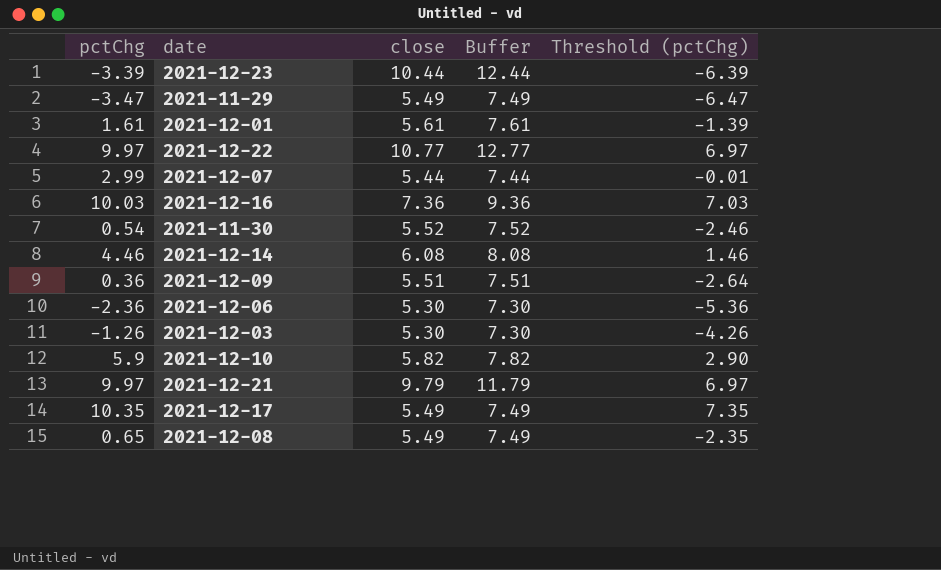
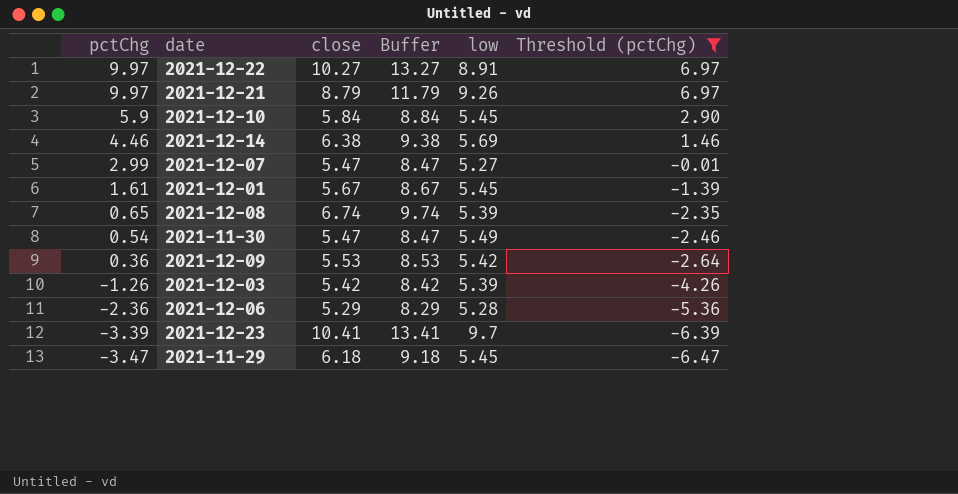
filter: none -> Threshold (pctChg) <= 6.97
row order: none -> pctChg descending
column Buffer | formula: [close] + 2 -> [close] + 3
column low | position: none -> 5
2021-12-22 | close: 10.77 -> 10.27
2021-12-21 | close: 9.79 -> 8.79
2021-12-10 | close: 5.82 -> 5.84
2021-12-14 | close: 6.08 -> 6.38
2021-12-07 | close: 5.44 -> 5.47
2021-12-01 | close: 5.61 -> 5.67
2021-12-08 | close: 5.49 -> 6.74
2021-11-30 | close: 5.52 -> 5.47
2021-12-09 | close: 5.51 -> 5.53
2021-12-03 | close: 5.30 -> 5.42
2021-12-06 | close: 5.30 -> 5.29
2021-12-23 | close: 10.44 -> 10.41
2021-11-29 | close: 5.49 -> 6.18

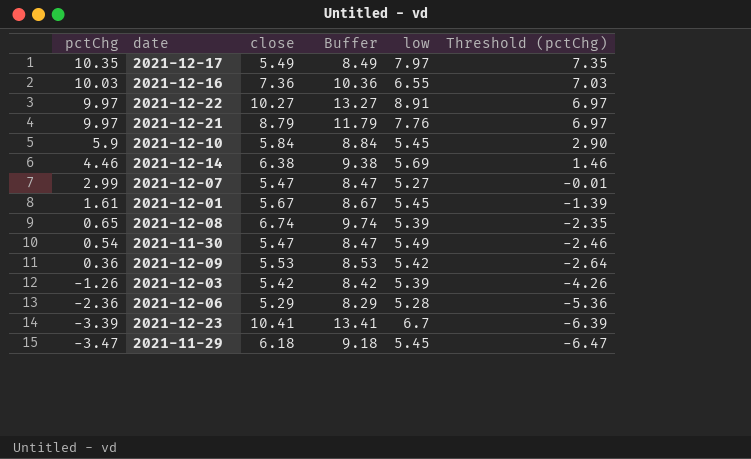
filter: Threshold (pctChg) <= 6.97 -> none
2021-12-21 | low: 9.26 -> 7.76
2021-12-23 | low: 9.7 -> 6.7

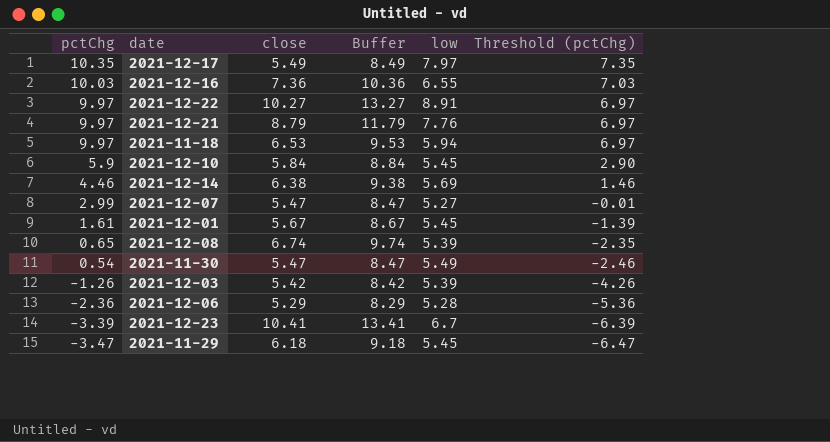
row 2021-12-09: 0.36 | 5.53 | 8.53 | 5.42 | -2.64 -> none
row 2021-11-18: none -> 9.97 | 6.53 | 9.53 | 5.94 | 6.97

